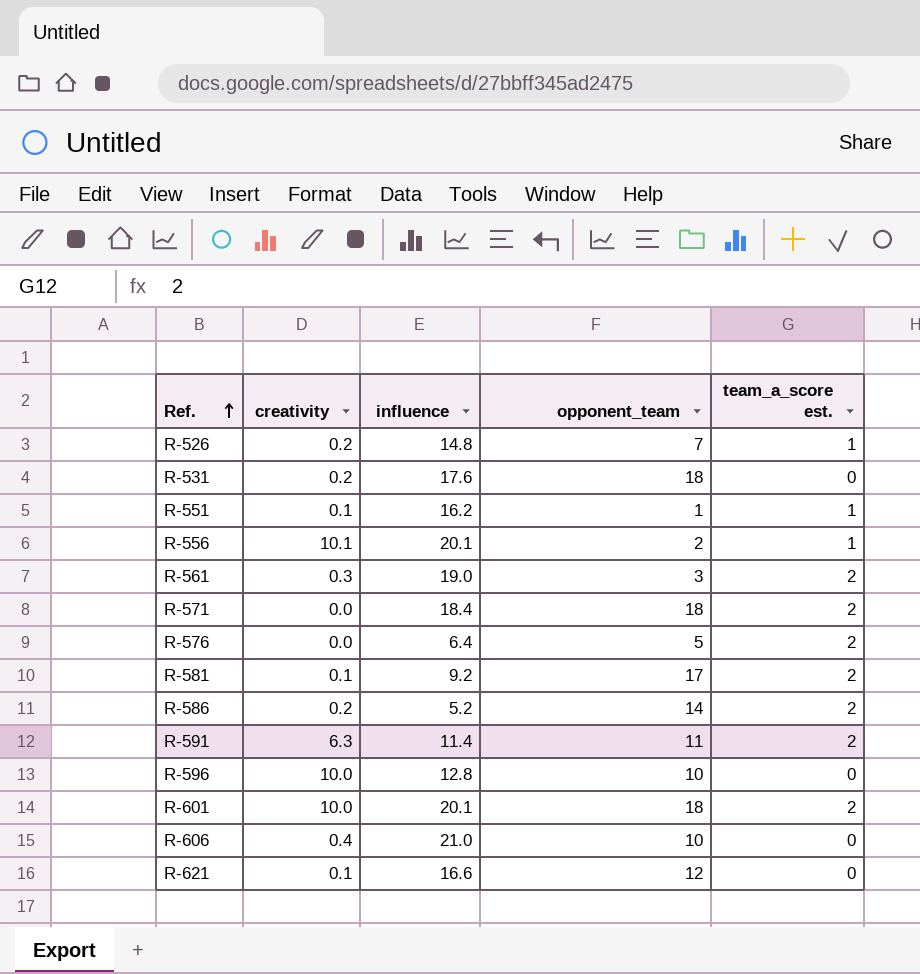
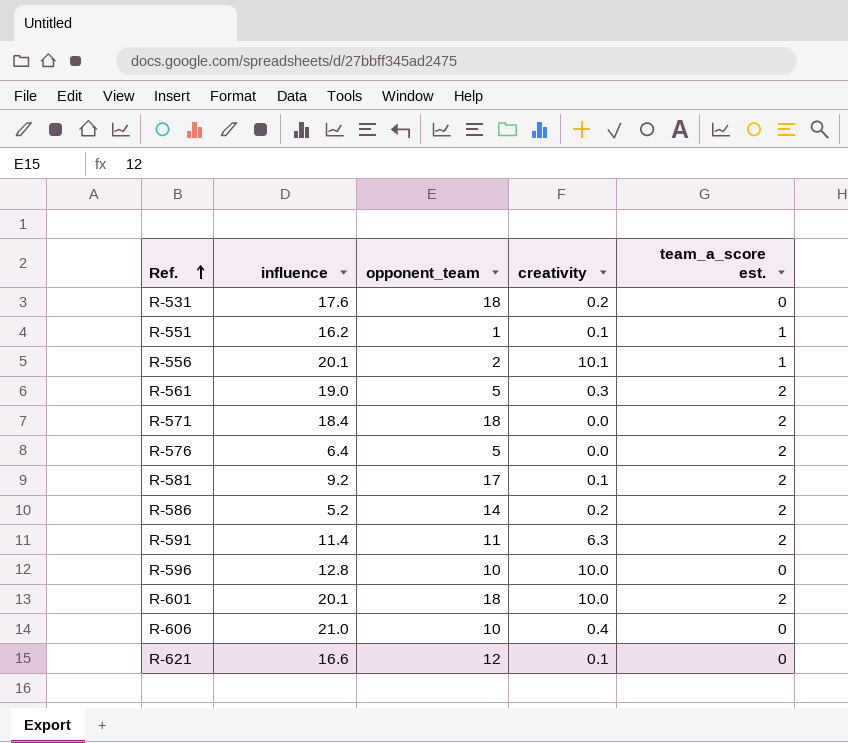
column creativity | position: 2 -> 4
row R-526: 0.2 | 14.8 | 7 | 1 -> none
R-561 | opponent_team: 3 -> 5

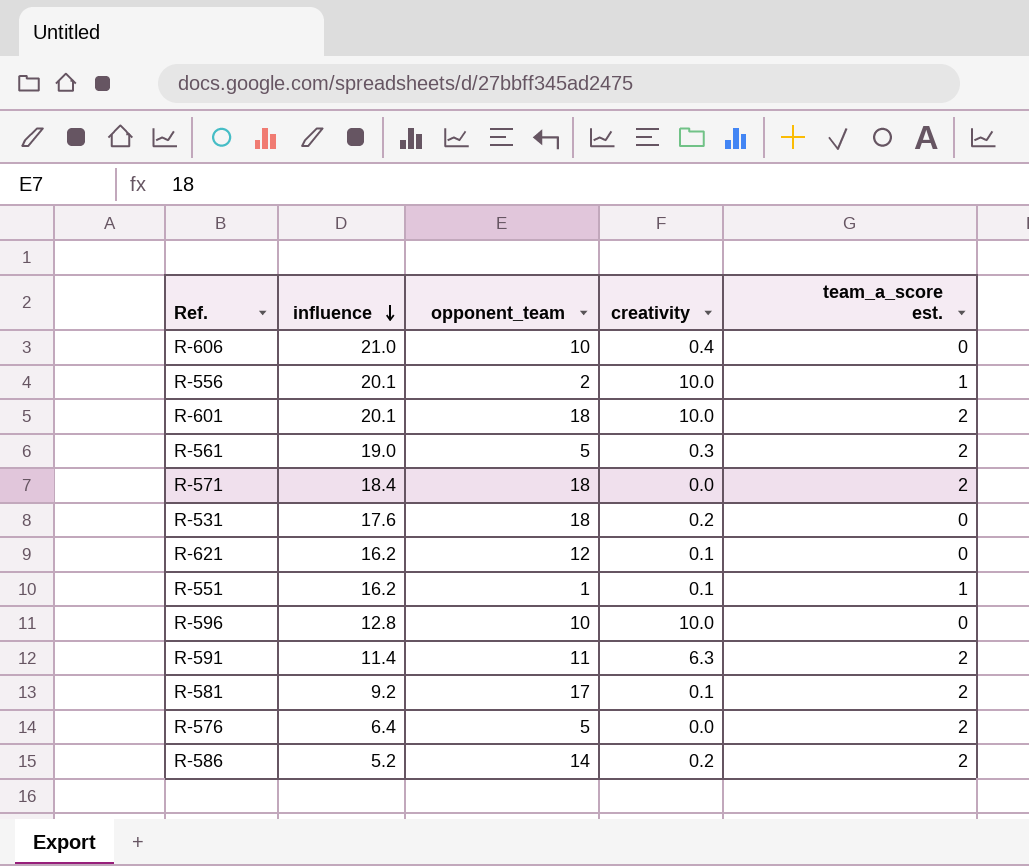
row order: Ref. ascending -> influence descending
R-556 | creativity: 10.1 -> 10.0
R-621 | influence: 16.6 -> 16.2

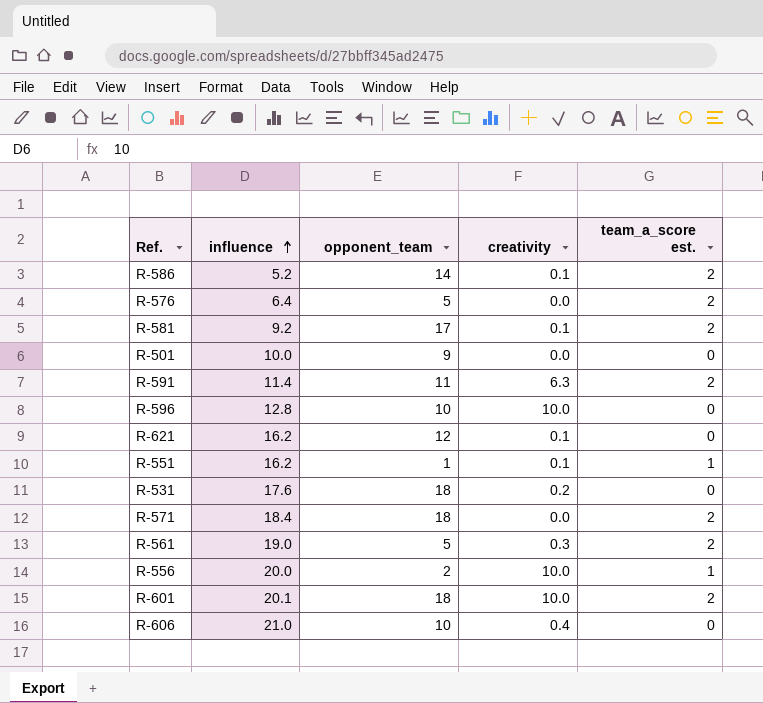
row order: influence descending -> influence ascending
R-586 | creativity: 0.2 -> 0.1
row R-501: none -> 10.0 | 9 | 0.0 | 0
R-556 | influence: 20.1 -> 20.0

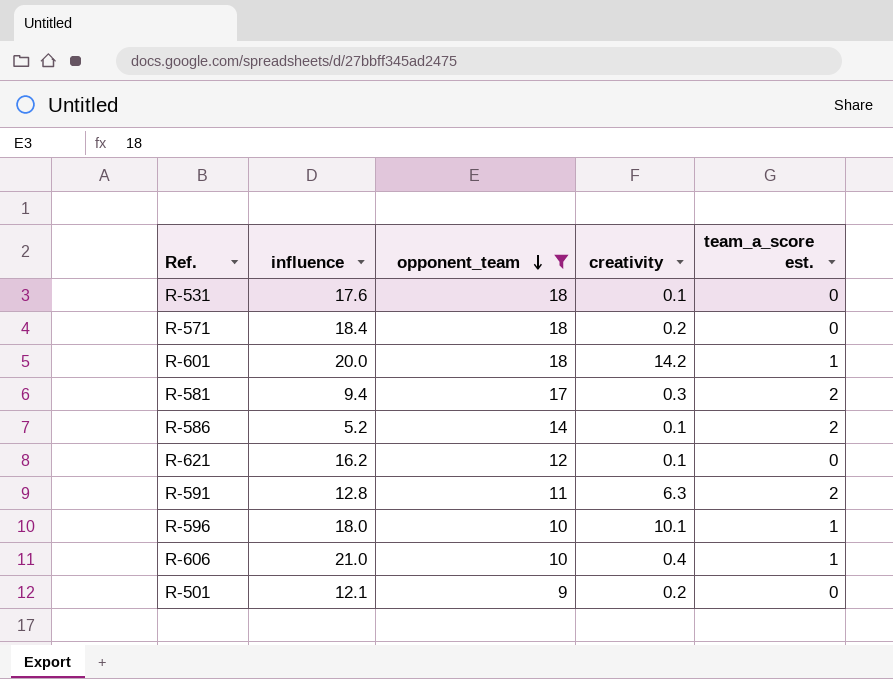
filter: none -> opponent_team >= 9
row order: influence ascending -> opponent_team descending
R-531 | creativity: 0.2 -> 0.1
R-571 | creativity: 0.0 -> 0.2
R-571 | team_a_score est.: 2 -> 0
R-601 | influence: 20.1 -> 20.0
R-601 | creativity: 10.0 -> 14.2
R-601 | team_a_score est.: 2 -> 1
R-581 | influence: 9.2 -> 9.4
R-581 | creativity: 0.1 -> 0.3
R-591 | influence: 11.4 -> 12.8
R-596 | influence: 12.8 -> 18.0
R-596 | creativity: 10.0 -> 10.1
R-596 | team_a_score est.: 0 -> 1
R-606 | team_a_score est.: 0 -> 1
R-501 | influence: 10.0 -> 12.1
R-501 | creativity: 0.0 -> 0.2

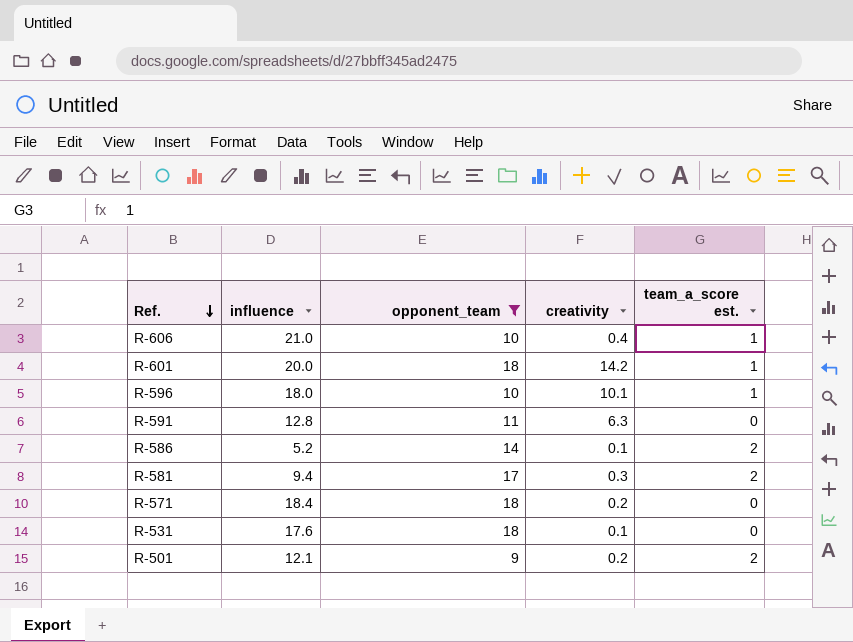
row order: opponent_team descending -> Ref. descending
row R-621: 16.2 | 12 | 0.1 | 0 -> none
R-591 | team_a_score est.: 2 -> 0
R-501 | team_a_score est.: 0 -> 2

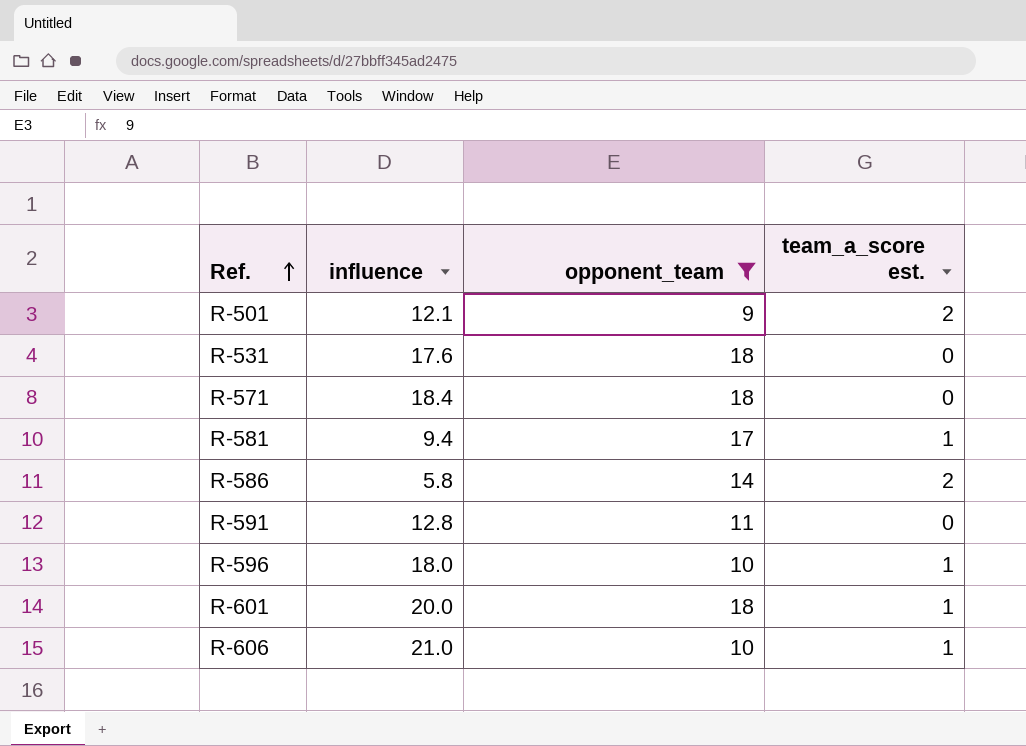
row order: Ref. descending -> Ref. ascending
column creativity | position: 4 -> none
R-581 | team_a_score est.: 2 -> 1
R-586 | influence: 5.2 -> 5.8

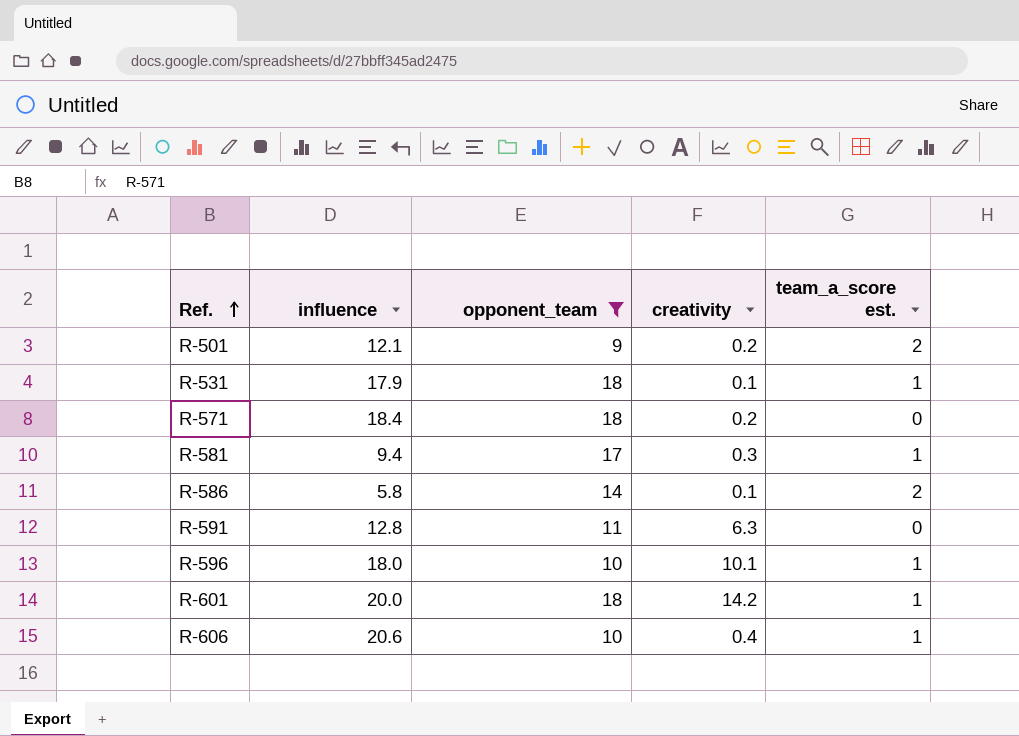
column creativity | position: none -> 4
R-531 | influence: 17.6 -> 17.9
R-531 | team_a_score est.: 0 -> 1
R-606 | influence: 21.0 -> 20.6

